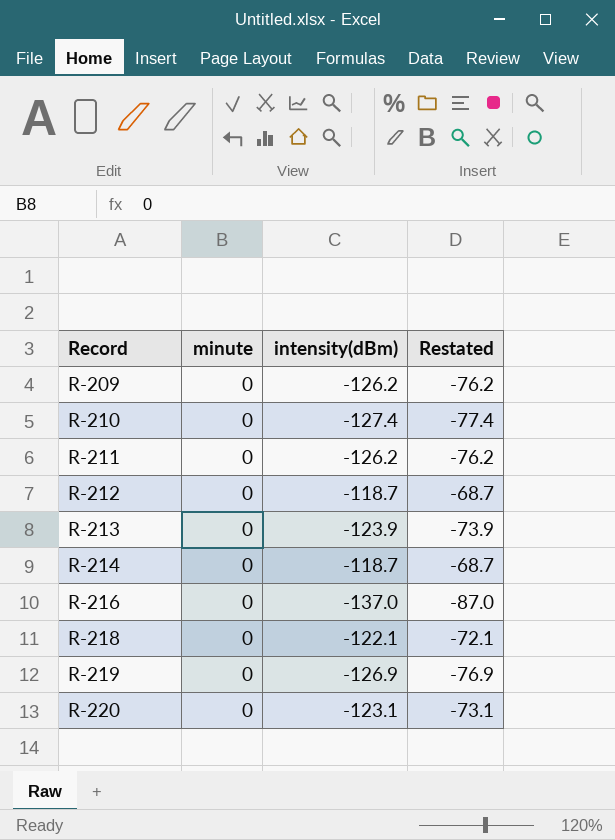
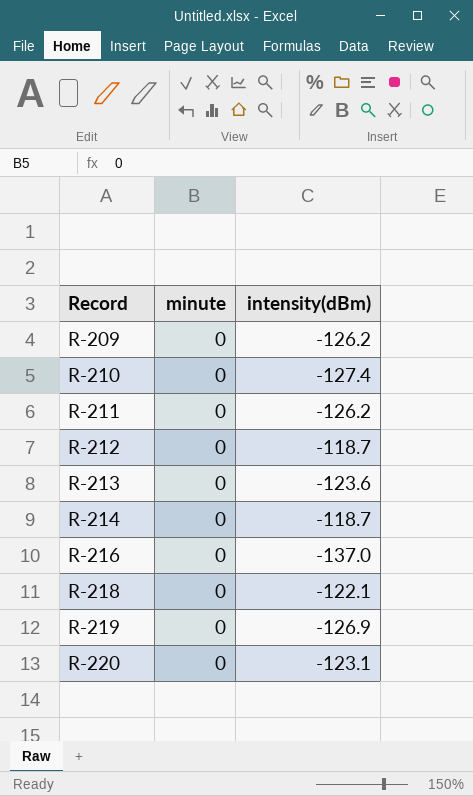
column Restated | formula: [intensity(dBm)] + 50 -> none
R-213 | intensity(dBm): -123.9 -> -123.6

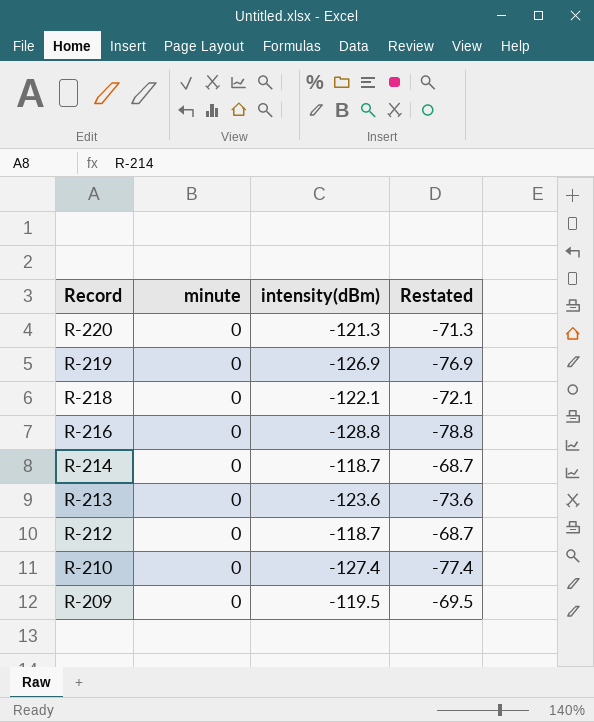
row order: Record ascending -> Record descending
column Restated | formula: none -> [intensity(dBm)] + 50
row R-211: 0 | -126.2 -> none
R-220 | intensity(dBm): -123.1 -> -121.3
R-216 | intensity(dBm): -137.0 -> -128.8
R-209 | intensity(dBm): -126.2 -> -119.5

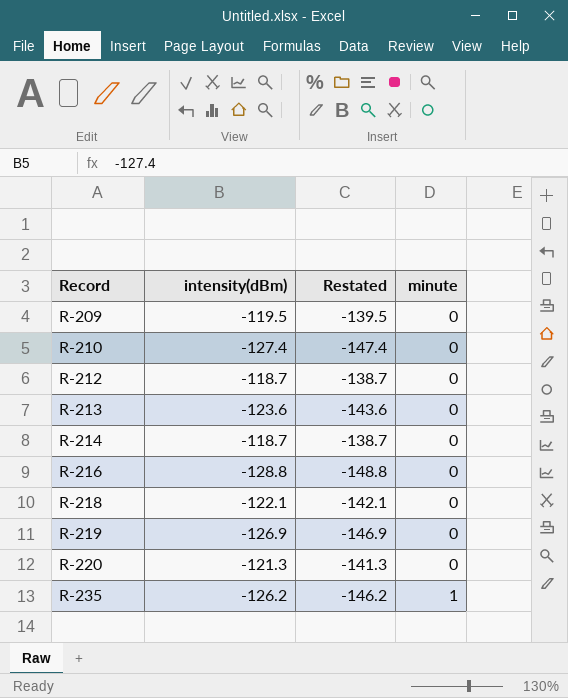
row order: Record descending -> Record ascending
column Restated | formula: [intensity(dBm)] + 50 -> [intensity(dBm)] - 20
column minute | position: 2 -> 4
row R-235: none -> -126.2 | -146.2 | 1

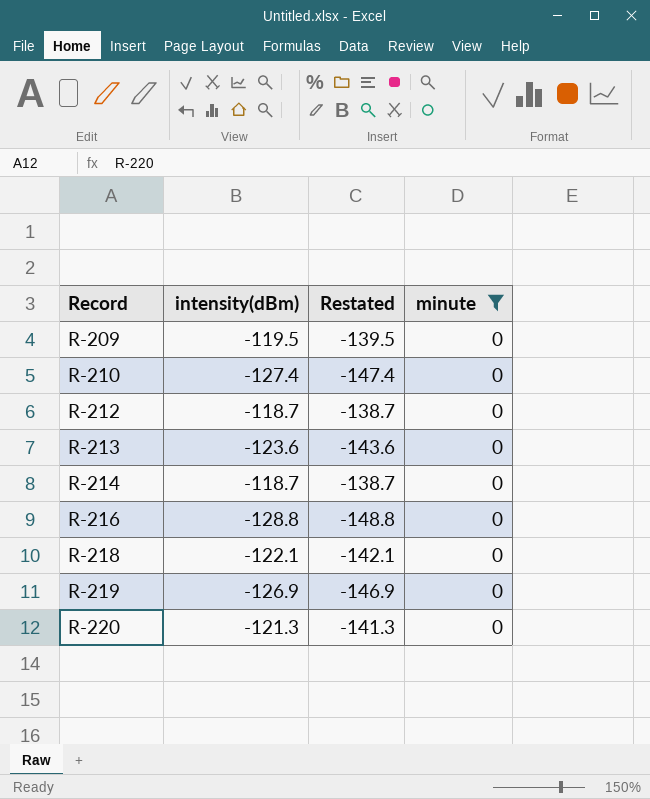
filter: none -> minute = 0

